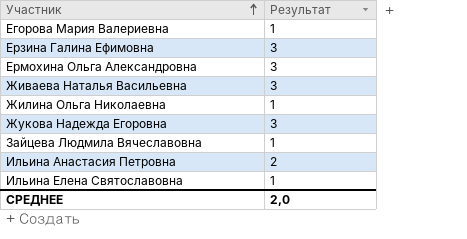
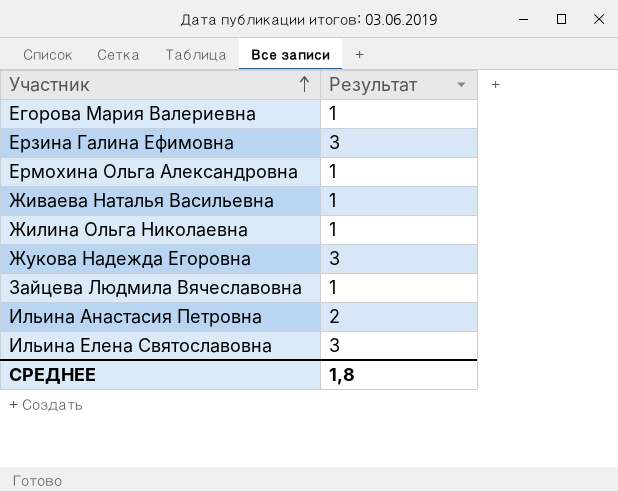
Ермохина Ольга Александровна | Результат: 3 -> 1
Живаева Наталья Васильевна | Результат: 3 -> 1
Ильина Елена Святославовна | Результат: 1 -> 3
СРЕДНЕЕ | Результат: 2,0 -> 1,8

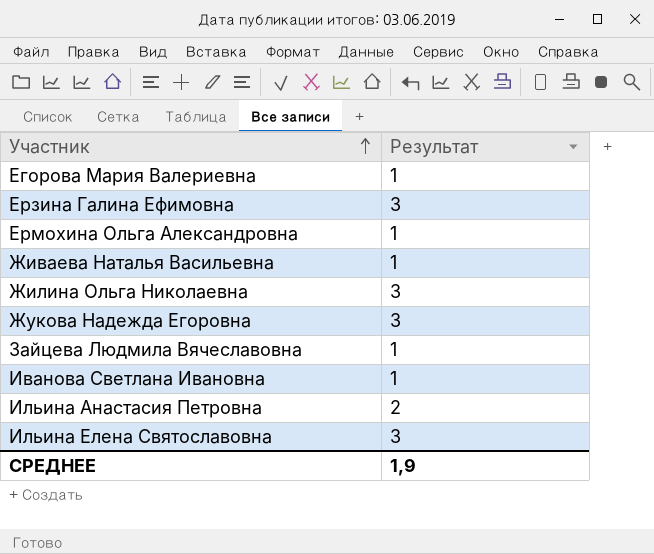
Жилина Ольга Николаевна | Результат: 1 -> 3
row Иванова Светлана Ивановна: none -> 1
СРЕДНЕЕ | Результат: 1,8 -> 1,9

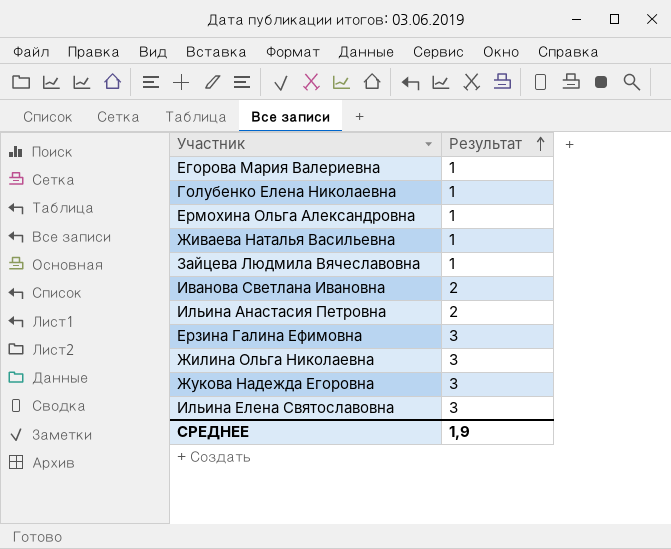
row order: Участник ascending -> Результат ascending
row Голубенко Елена Николаевна: none -> 1
Иванова Светлана Ивановна | Результат: 1 -> 2

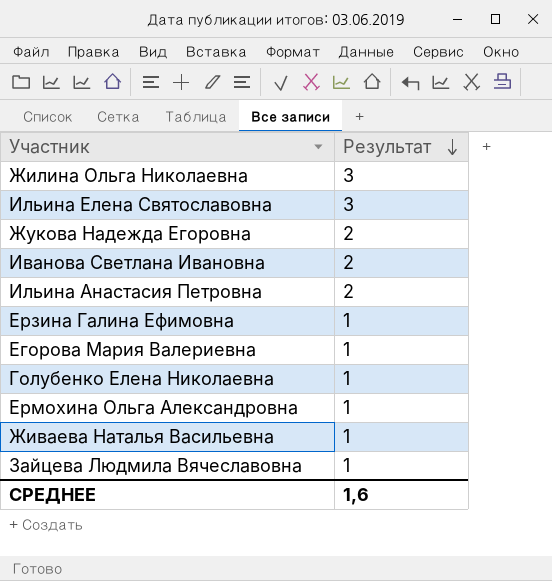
row order: Результат ascending -> Результат descending
Жукова Надежда Егоровна | Результат: 3 -> 2
Ерзина Галина Ефимовна | Результат: 3 -> 1
СРЕДНЕЕ | Результат: 1,9 -> 1,6

